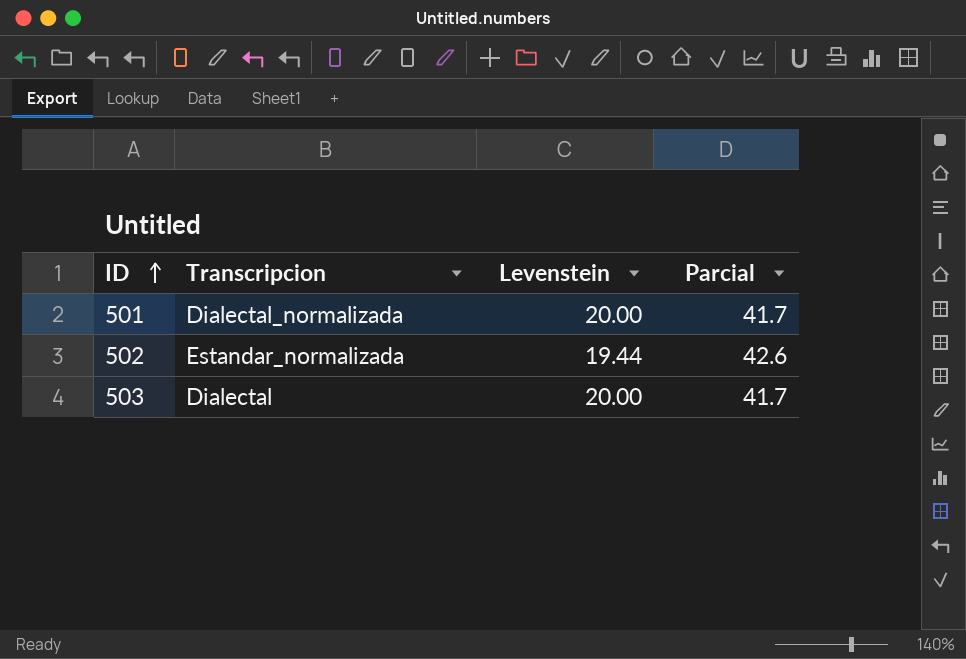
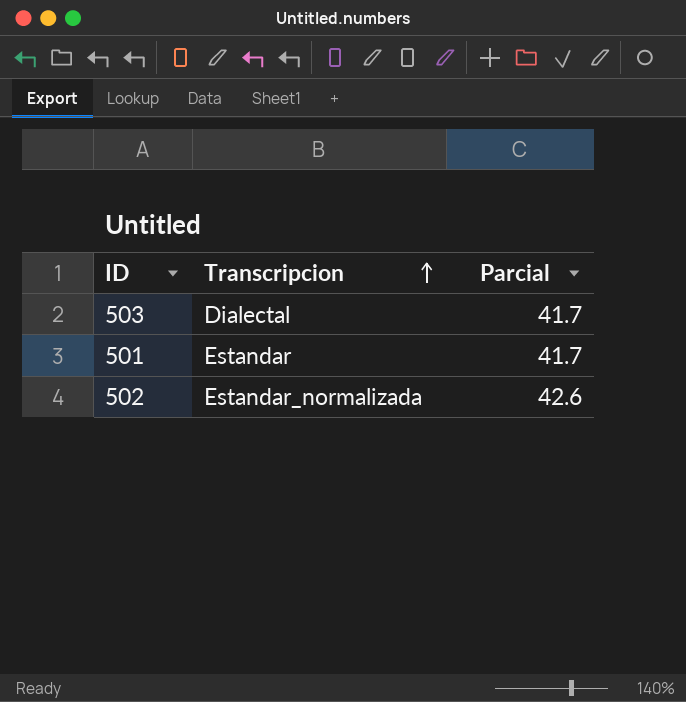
row order: ID ascending -> Transcripcion ascending
column Levenstein | position: 3 -> none
501 | Transcripcion: Dialectal_normalizada -> Estandar

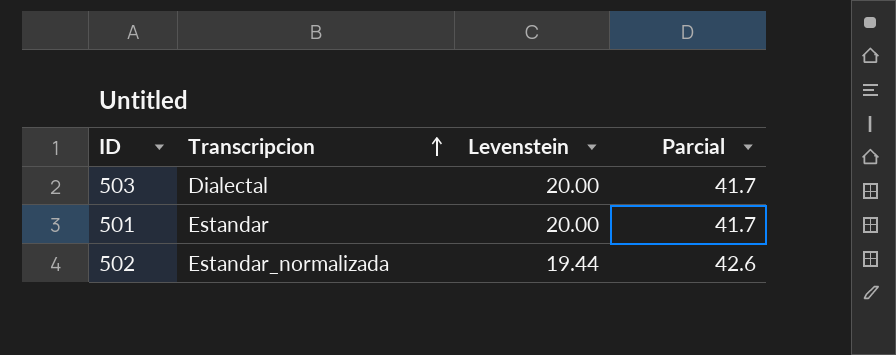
column Levenstein | position: none -> 3

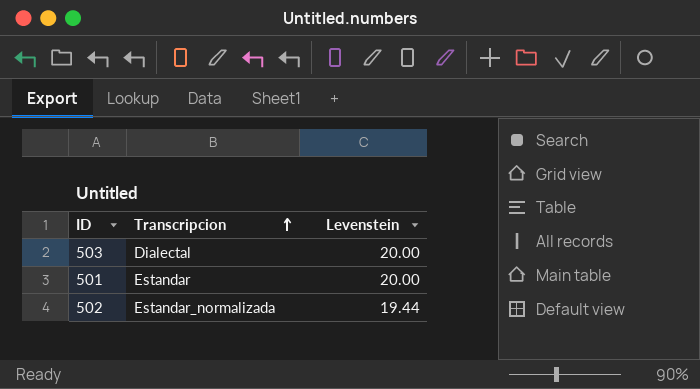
column Parcial | position: 4 -> none

